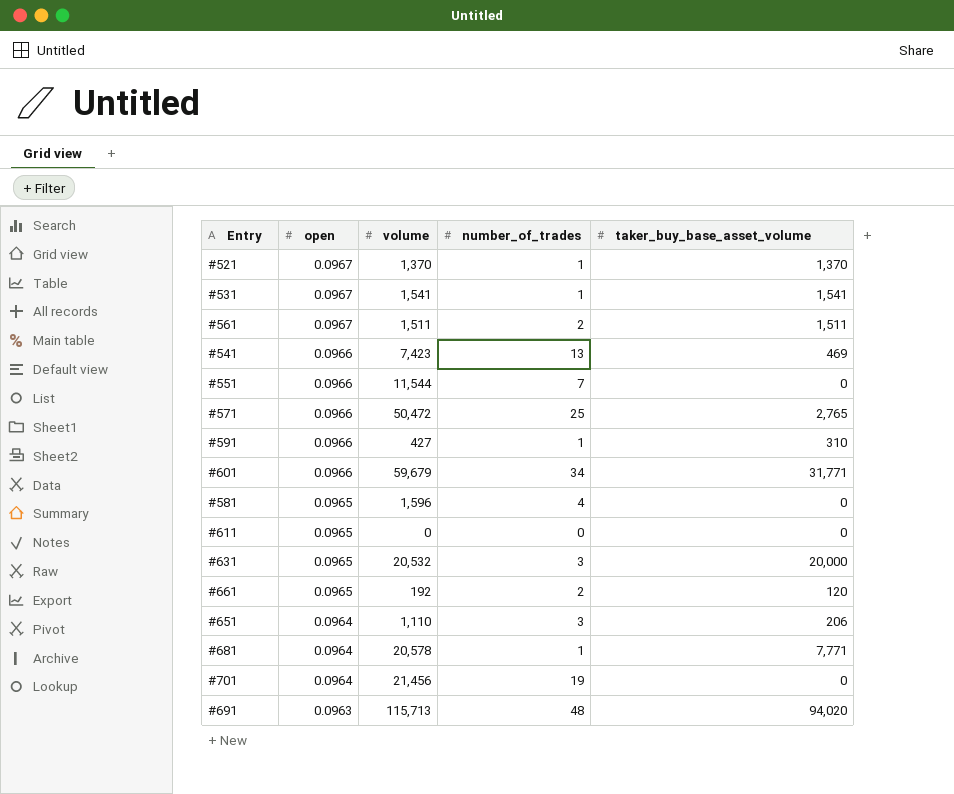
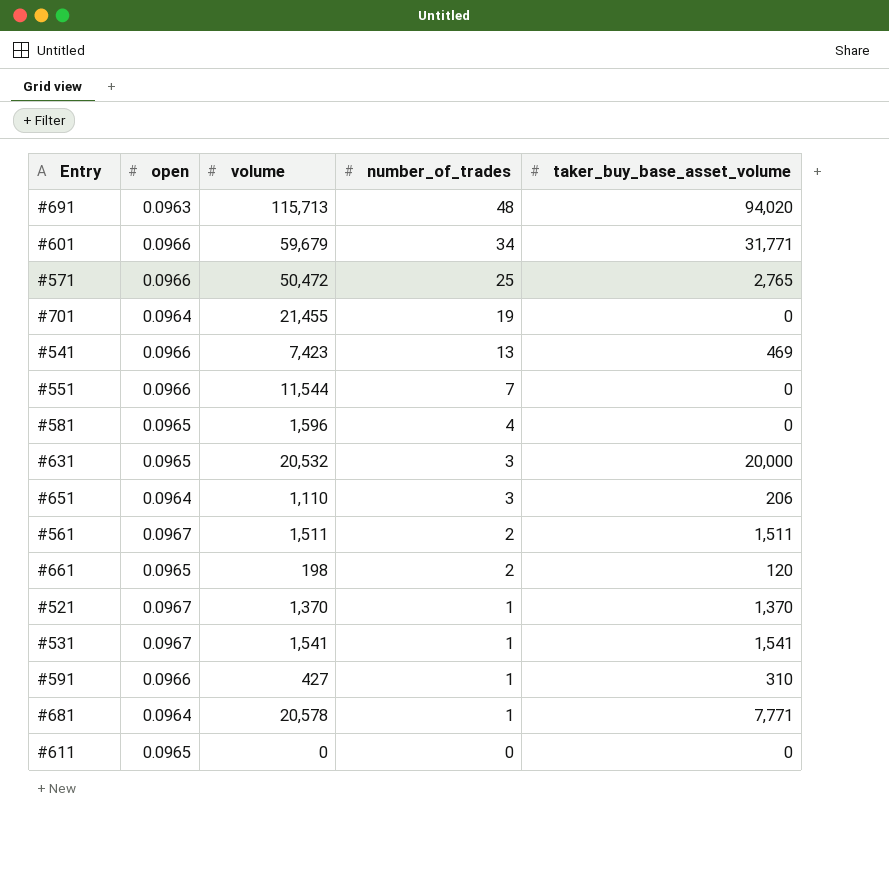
row order: open descending -> number_of_trades descending
#701 | volume: 21,456 -> 21,455
#661 | volume: 192 -> 198

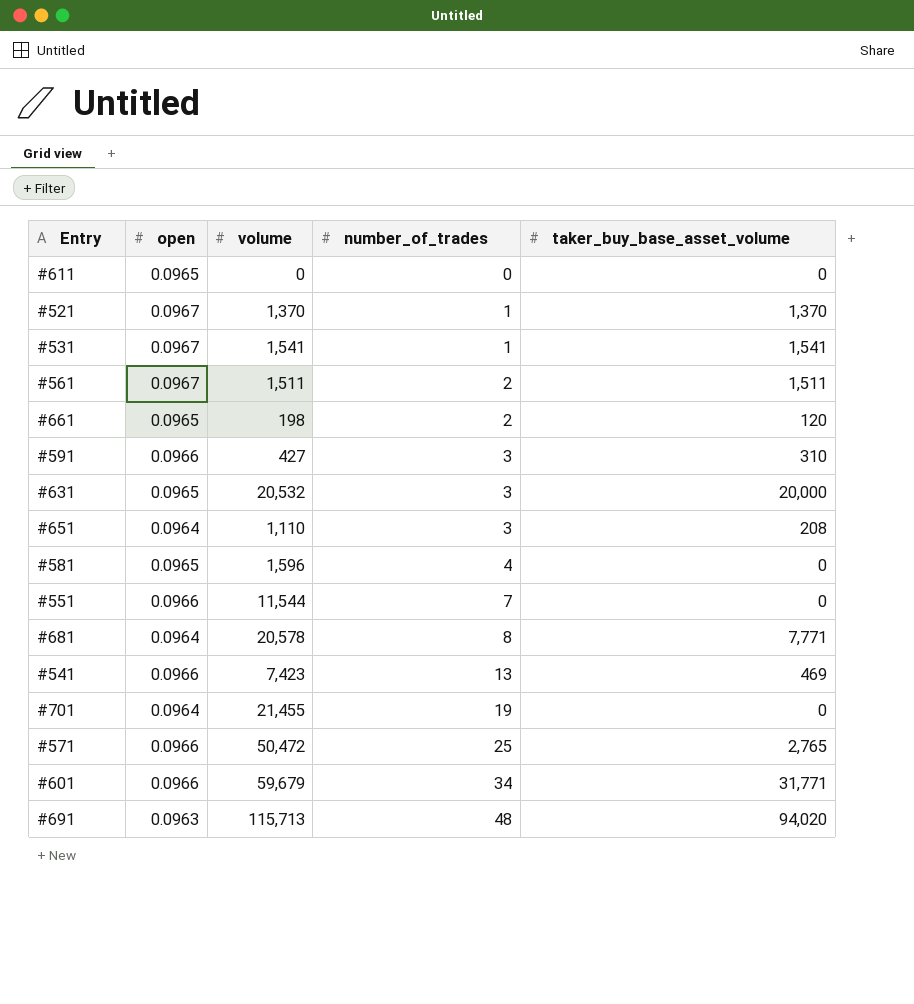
row order: number_of_trades descending -> number_of_trades ascending
#591 | number_of_trades: 1 -> 3
#651 | taker_buy_base_asset_volume: 206 -> 208
#681 | number_of_trades: 1 -> 8

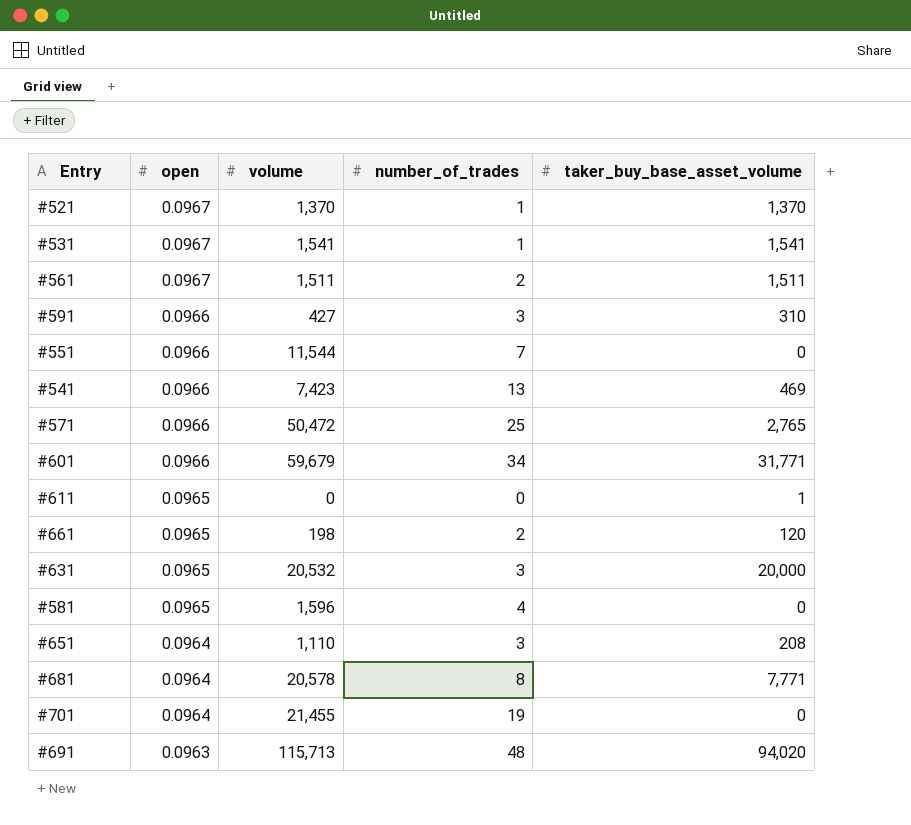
row order: number_of_trades ascending -> open descending
#611 | taker_buy_base_asset_volume: 0 -> 1

